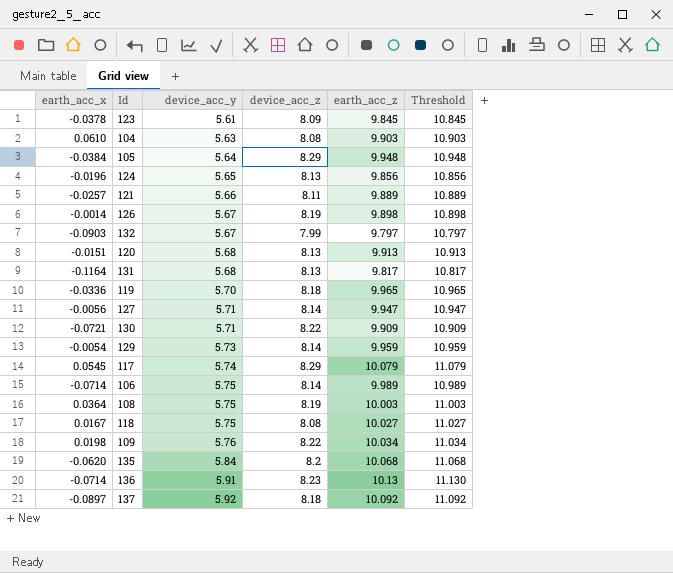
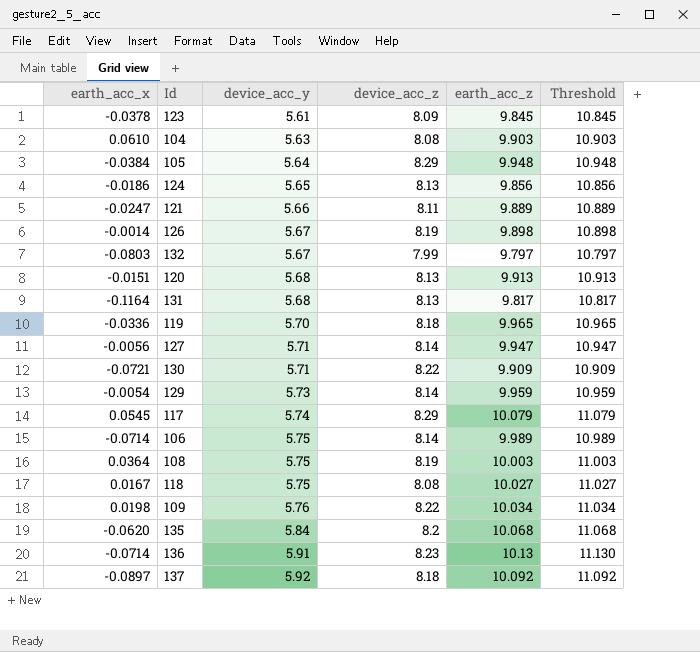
124 | earth_acc_x: -0.0196 -> -0.0186
121 | earth_acc_x: -0.0257 -> -0.0247
132 | earth_acc_x: -0.0903 -> -0.0803

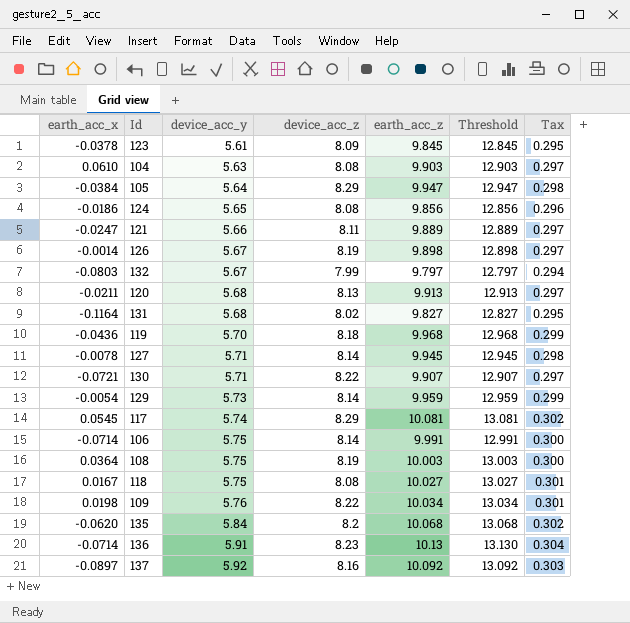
column Threshold | formula: [earth_acc_z] + 1 -> [earth_acc_z] + 3
column Tax | formula: none -> [earth_acc_z] * 0.03
105 | earth_acc_z: 9.948 -> 9.947
124 | device_acc_z: 8.13 -> 8.08
120 | earth_acc_x: -0.0151 -> -0.0211
131 | device_acc_z: 8.13 -> 8.02
131 | earth_acc_z: 9.817 -> 9.827
119 | earth_acc_x: -0.0336 -> -0.0436
119 | earth_acc_z: 9.965 -> 9.968
127 | earth_acc_x: -0.0056 -> -0.0078
127 | earth_acc_z: 9.947 -> 9.945
130 | earth_acc_z: 9.909 -> 9.907
117 | earth_acc_z: 10.079 -> 10.081
106 | earth_acc_z: 9.989 -> 9.991
137 | device_acc_z: 8.18 -> 8.16

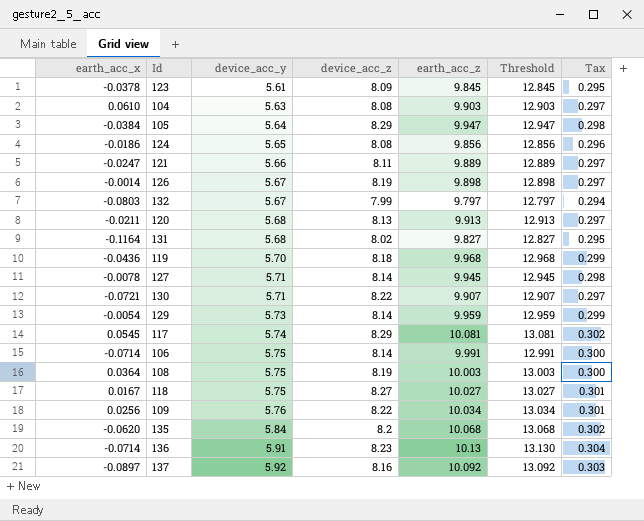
118 | device_acc_z: 8.08 -> 8.27
109 | earth_acc_x: 0.0198 -> 0.0256

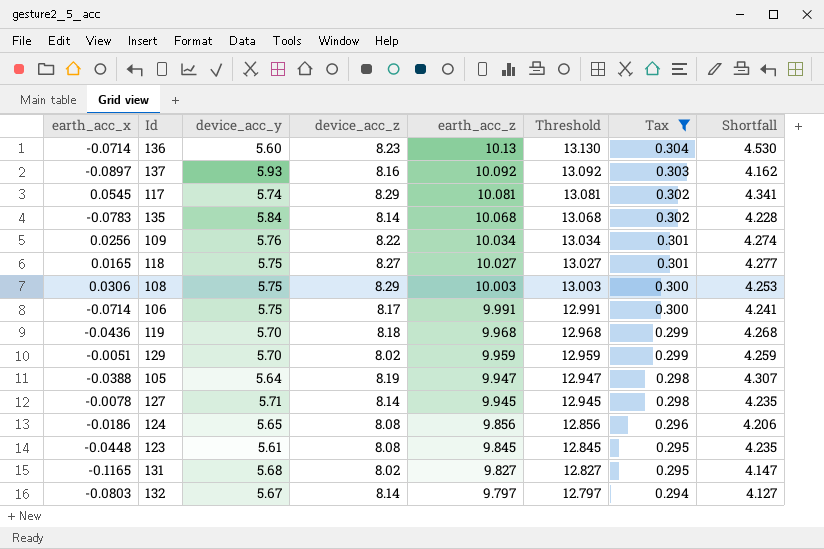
filter: none -> Tax != 0.297
row order: device_acc_y ascending -> earth_acc_z descending
column Shortfall | formula: none -> [earth_acc_z] - [device_acc_y]
136 | device_acc_y: 5.91 -> 5.60
137 | device_acc_y: 5.92 -> 5.93
135 | earth_acc_x: -0.0620 -> -0.0783
135 | device_acc_z: 8.2 -> 8.14
118 | earth_acc_x: 0.0167 -> 0.0165
108 | earth_acc_x: 0.0364 -> 0.0306
108 | device_acc_z: 8.19 -> 8.29
106 | device_acc_z: 8.14 -> 8.17
129 | earth_acc_x: -0.0054 -> -0.0051
129 | device_acc_y: 5.73 -> 5.70
129 | device_acc_z: 8.14 -> 8.02
105 | earth_acc_x: -0.0384 -> -0.0388
105 | device_acc_z: 8.29 -> 8.19
123 | earth_acc_x: -0.0378 -> -0.0448
123 | device_acc_z: 8.09 -> 8.08
131 | earth_acc_x: -0.1164 -> -0.1165
132 | device_acc_z: 7.99 -> 8.14

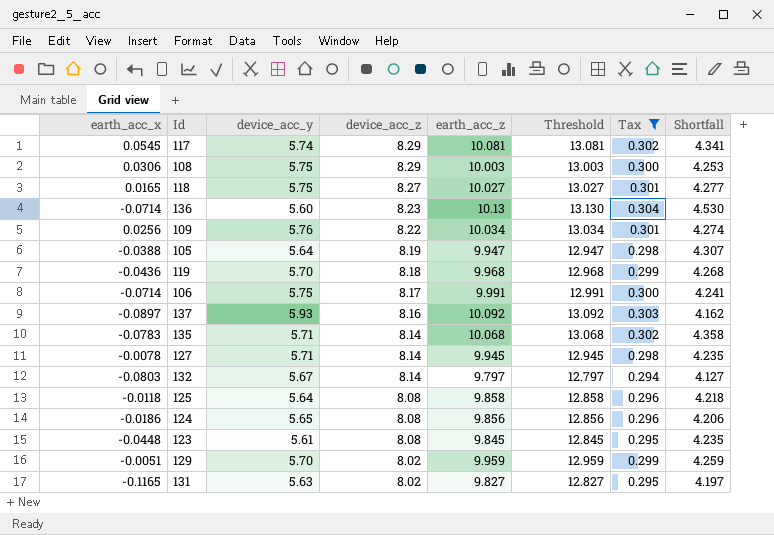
row order: earth_acc_z descending -> device_acc_z descending
135 | device_acc_y: 5.84 -> 5.71
135 | Shortfall: 4.228 -> 4.358
row 125: none -> -0.0118 | 5.64 | 8.08 | 9.858 | 12.858 | 0.296 | 4.218
131 | device_acc_y: 5.68 -> 5.63
131 | Shortfall: 4.147 -> 4.197

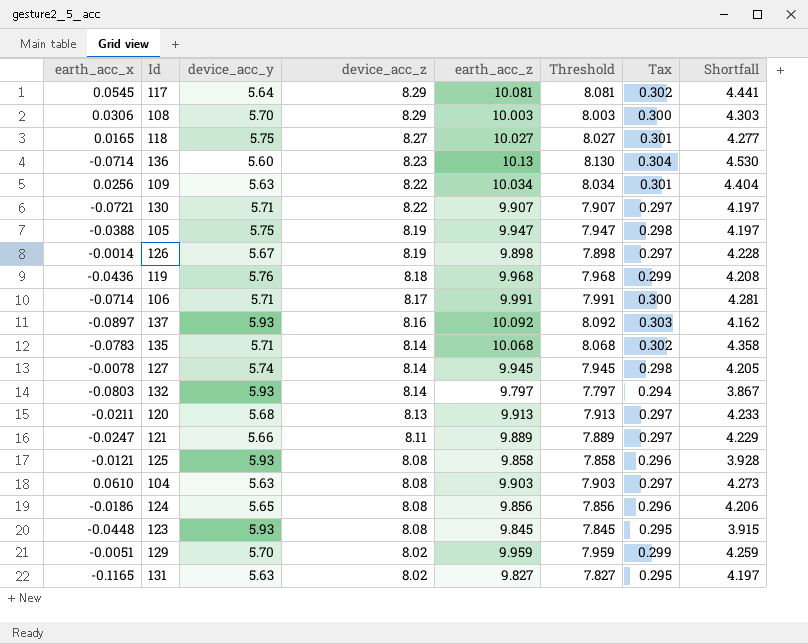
filter: Tax != 0.297 -> none
column Threshold | formula: [earth_acc_z] + 3 -> [earth_acc_z] - 2
117 | device_acc_y: 5.74 -> 5.64
117 | Shortfall: 4.341 -> 4.441
108 | device_acc_y: 5.75 -> 5.70
108 | Shortfall: 4.253 -> 4.303
109 | device_acc_y: 5.76 -> 5.63
109 | Shortfall: 4.274 -> 4.404
105 | device_acc_y: 5.64 -> 5.75
105 | Shortfall: 4.307 -> 4.197
119 | device_acc_y: 5.70 -> 5.76
119 | Shortfall: 4.268 -> 4.208
106 | device_acc_y: 5.75 -> 5.71
106 | Shortfall: 4.241 -> 4.281
127 | device_acc_y: 5.71 -> 5.74
127 | Shortfall: 4.235 -> 4.205
132 | device_acc_y: 5.67 -> 5.93
132 | Shortfall: 4.127 -> 3.867
125 | earth_acc_x: -0.0118 -> -0.0121
125 | device_acc_y: 5.64 -> 5.93
125 | Shortfall: 4.218 -> 3.928
123 | device_acc_y: 5.61 -> 5.93
123 | Shortfall: 4.235 -> 3.915

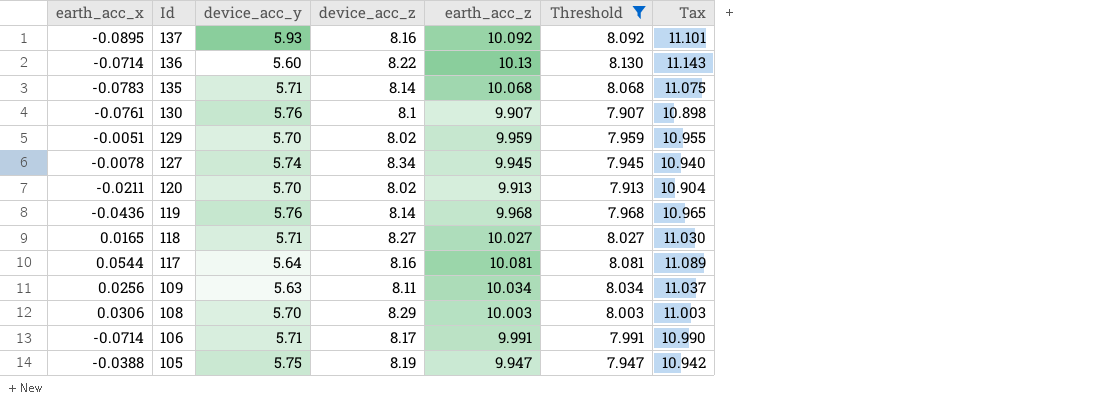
filter: none -> Threshold >= 7.907
row order: device_acc_z descending -> Id descending
column Shortfall | formula: [earth_acc_z] - [device_acc_y] -> none
column Tax | formula: [earth_acc_z] * 0.03 -> [earth_acc_z] * 1.1
137 | earth_acc_x: -0.0897 -> -0.0895
136 | device_acc_z: 8.23 -> 8.22
130 | earth_acc_x: -0.0721 -> -0.0761
130 | device_acc_y: 5.71 -> 5.76
130 | device_acc_z: 8.22 -> 8.1
127 | device_acc_z: 8.14 -> 8.34
120 | device_acc_y: 5.68 -> 5.70
120 | device_acc_z: 8.13 -> 8.02
119 | device_acc_z: 8.18 -> 8.14
118 | device_acc_y: 5.75 -> 5.71
117 | earth_acc_x: 0.0545 -> 0.0544
117 | device_acc_z: 8.29 -> 8.16
109 | device_acc_z: 8.22 -> 8.11

